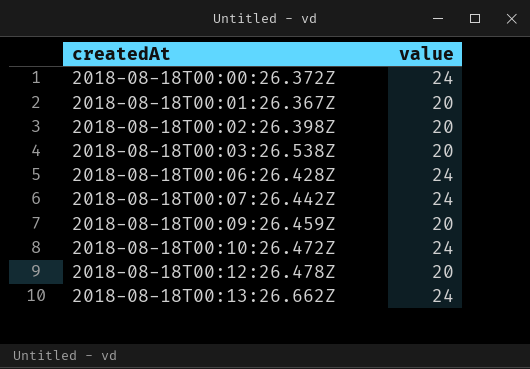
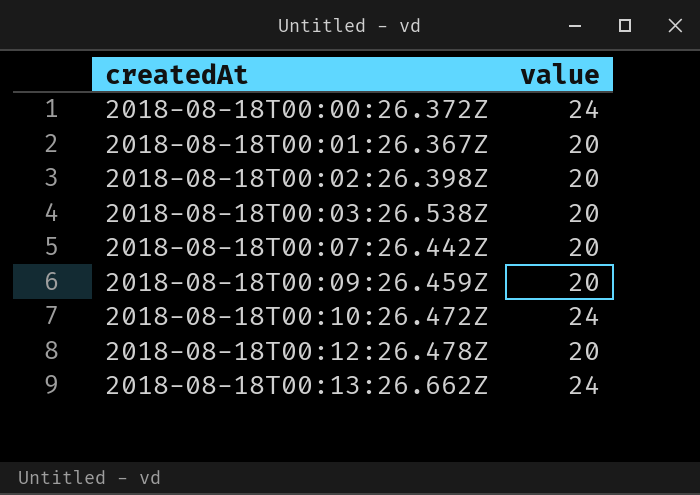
row 2018-08-18T00:06:26.428Z: 24 -> none
2018-08-18T00:07:26.442Z | value: 24 -> 20

